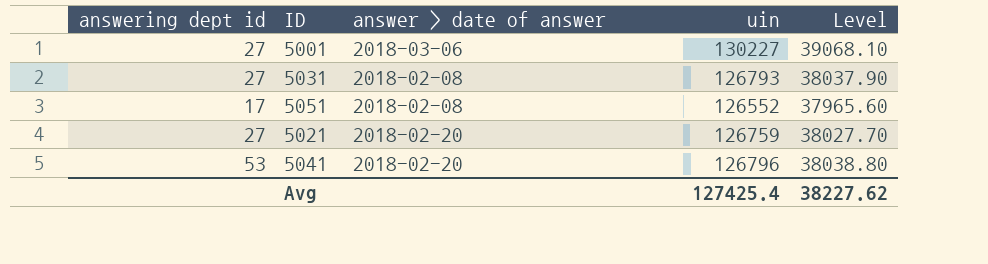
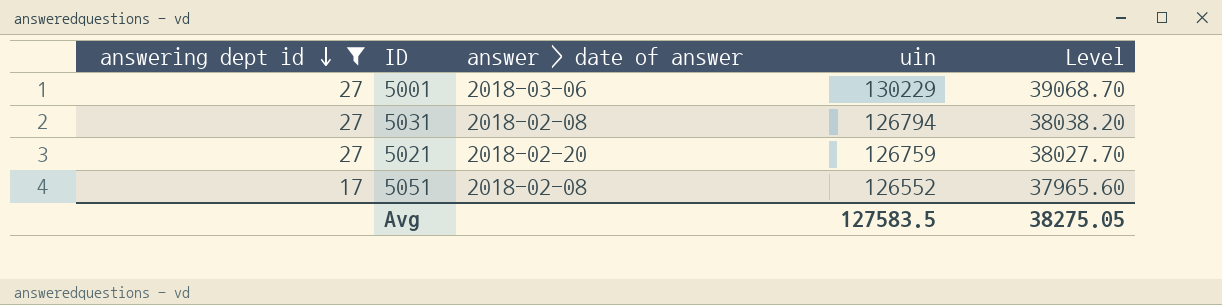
filter: none -> answering dept id != 53
row order: none -> answering dept id descending
5001 | uin: 130227 -> 130229
5001 | Level: 39068.10 -> 39068.70
5031 | uin: 126793 -> 126794
5031 | Level: 38037.90 -> 38038.20
Avg | uin: 127425.4 -> 127583.5
Avg | Level: 38227.62 -> 38275.05

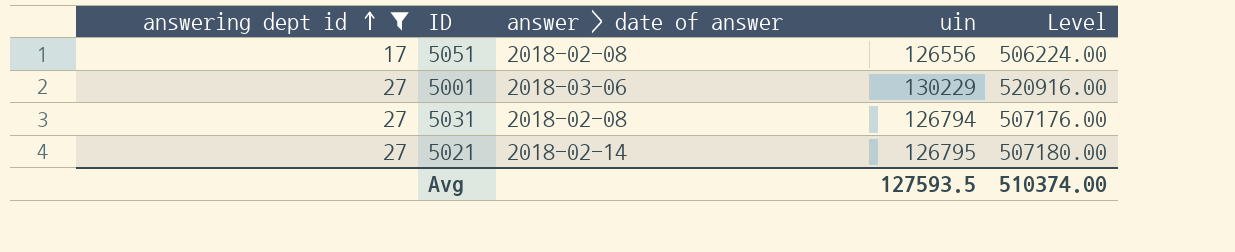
row order: answering dept id descending -> answering dept id ascending
column Level | formula: [uin] * 0.3 -> [uin] * 4
5051 | uin: 126552 -> 126556
5021 | answer > date of answer: 2018-02-20 -> 2018-02-14
5021 | uin: 126759 -> 126795
Avg | uin: 127583.5 -> 127593.5
Avg | Level: 38275.05 -> 510374.00

